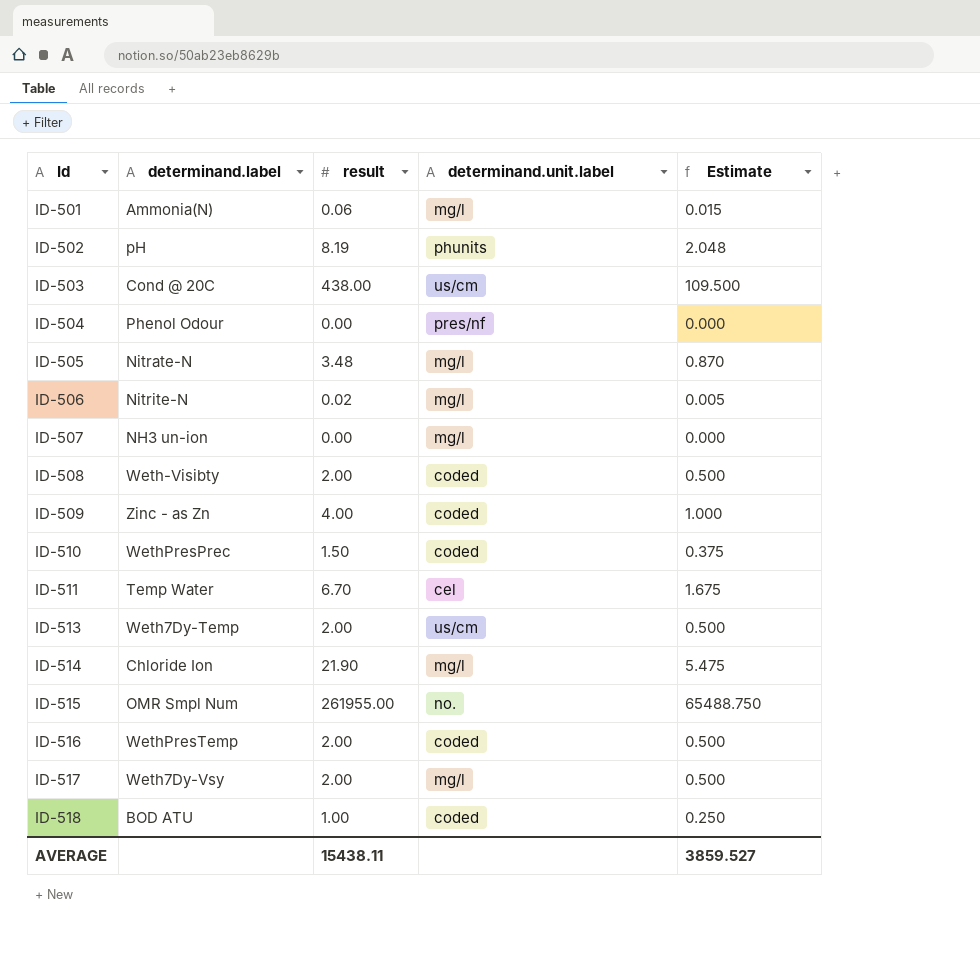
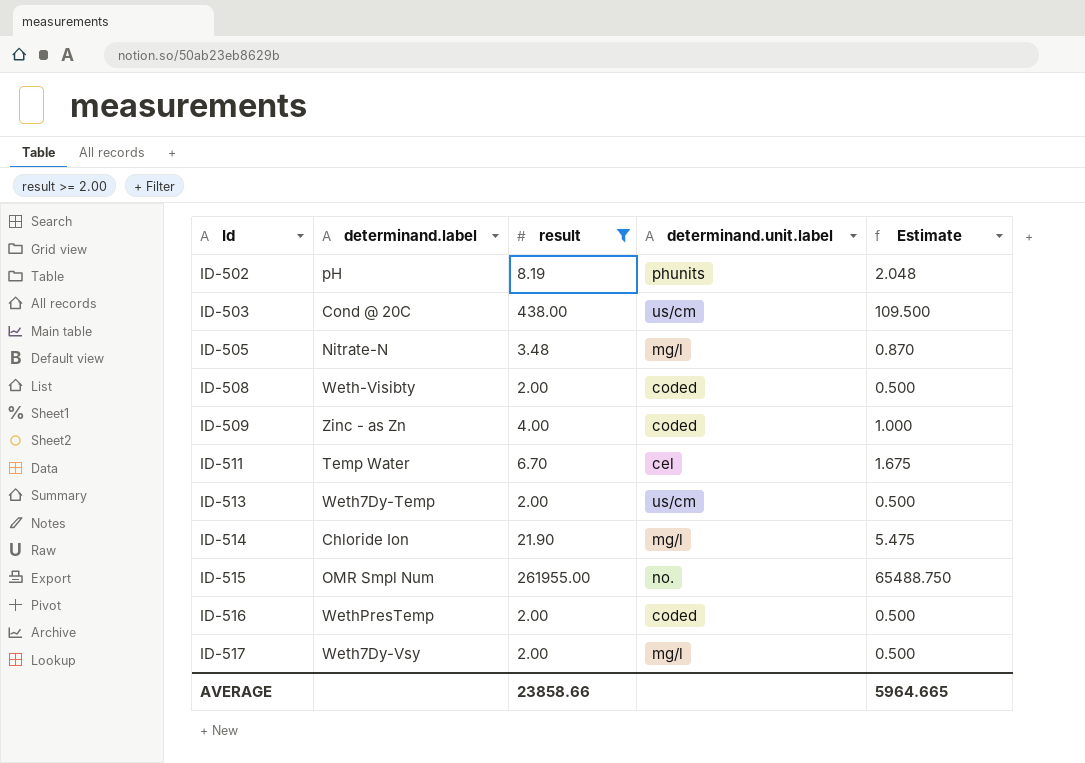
filter: none -> result >= 2.00
AVERAGE | result: 15438.11 -> 23858.66
AVERAGE | Estimate: 3859.527 -> 5964.665

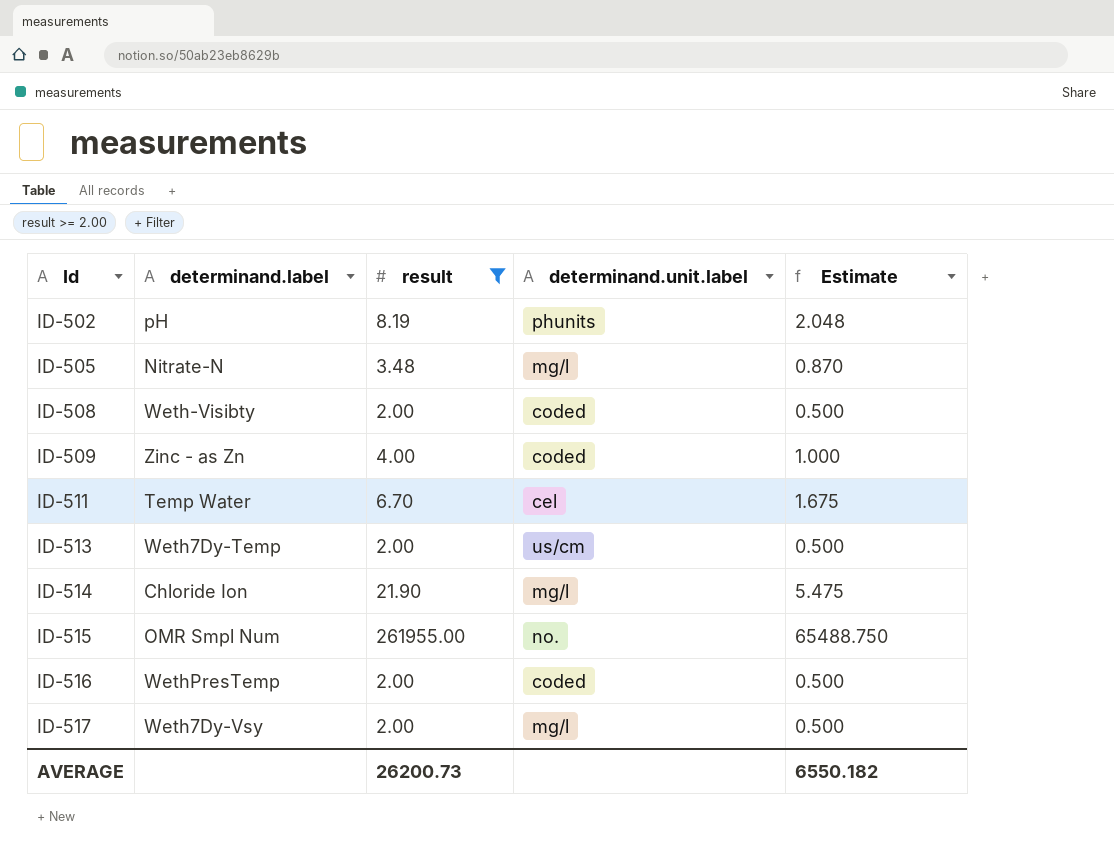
row ID-503: Cond @ 20C | 438.00 | us/cm | 109.500 -> none
AVERAGE | result: 23858.66 -> 26200.73
AVERAGE | Estimate: 5964.665 -> 6550.182

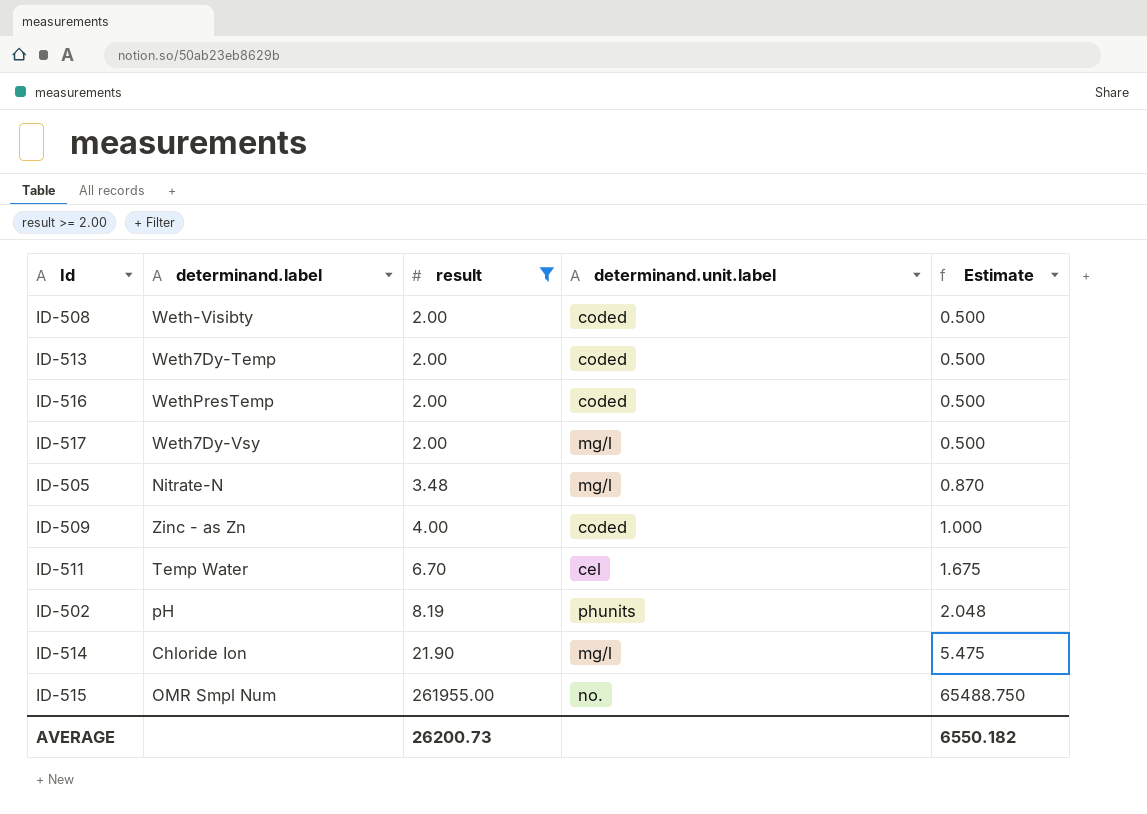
row order: Id ascending -> result ascending
ID-513 | determinand.unit.label: us/cm -> coded

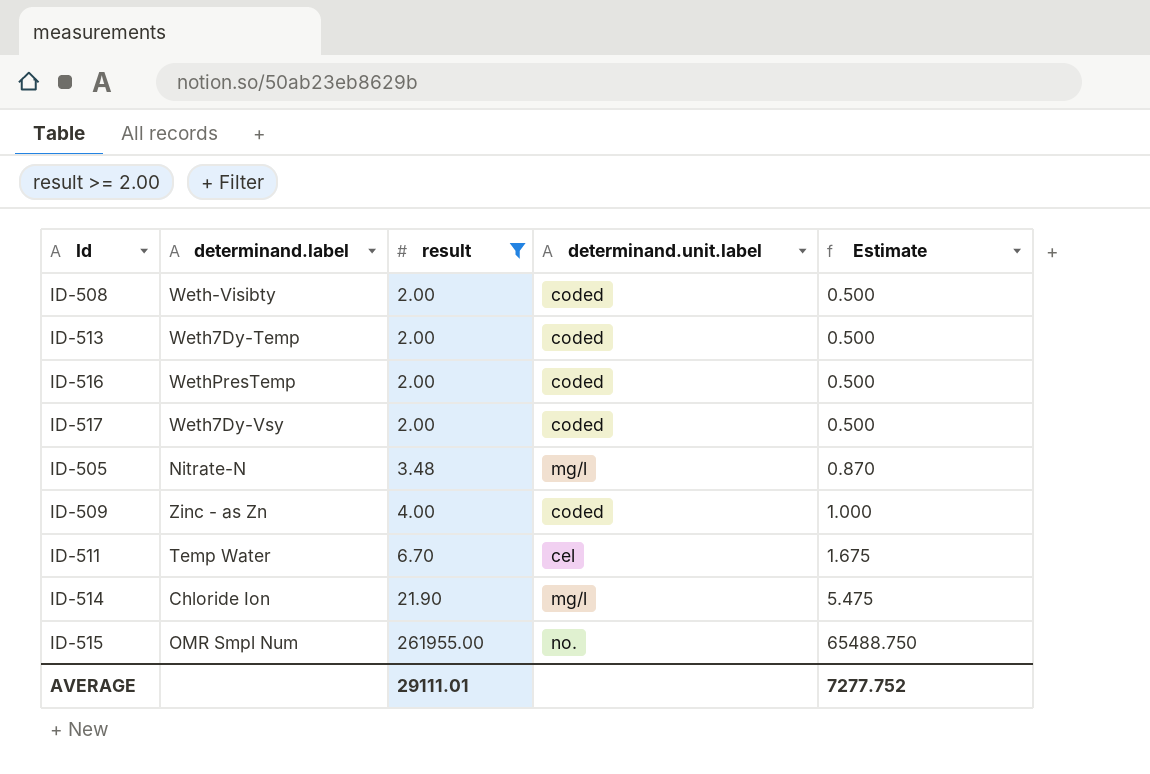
row ID-502: pH | 8.19 | phunits | 2.048 -> none
ID-517 | determinand.unit.label: mg/l -> coded
AVERAGE | result: 26200.73 -> 29111.01
AVERAGE | Estimate: 6550.182 -> 7277.752

